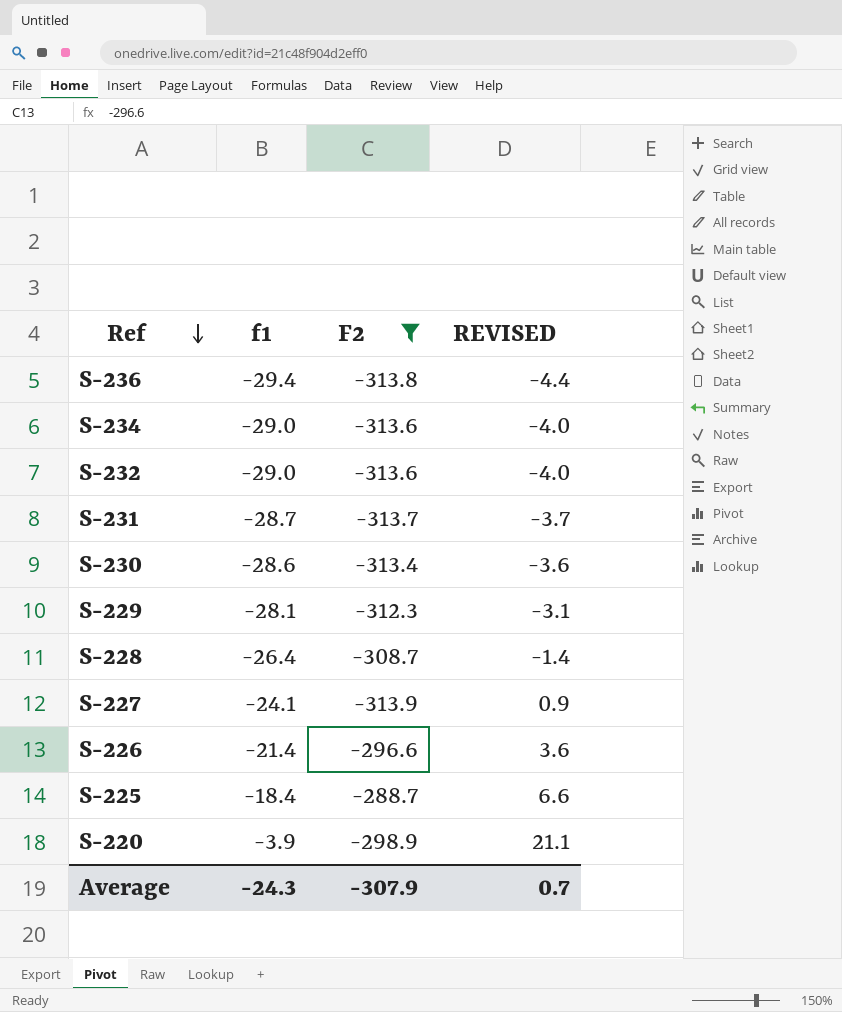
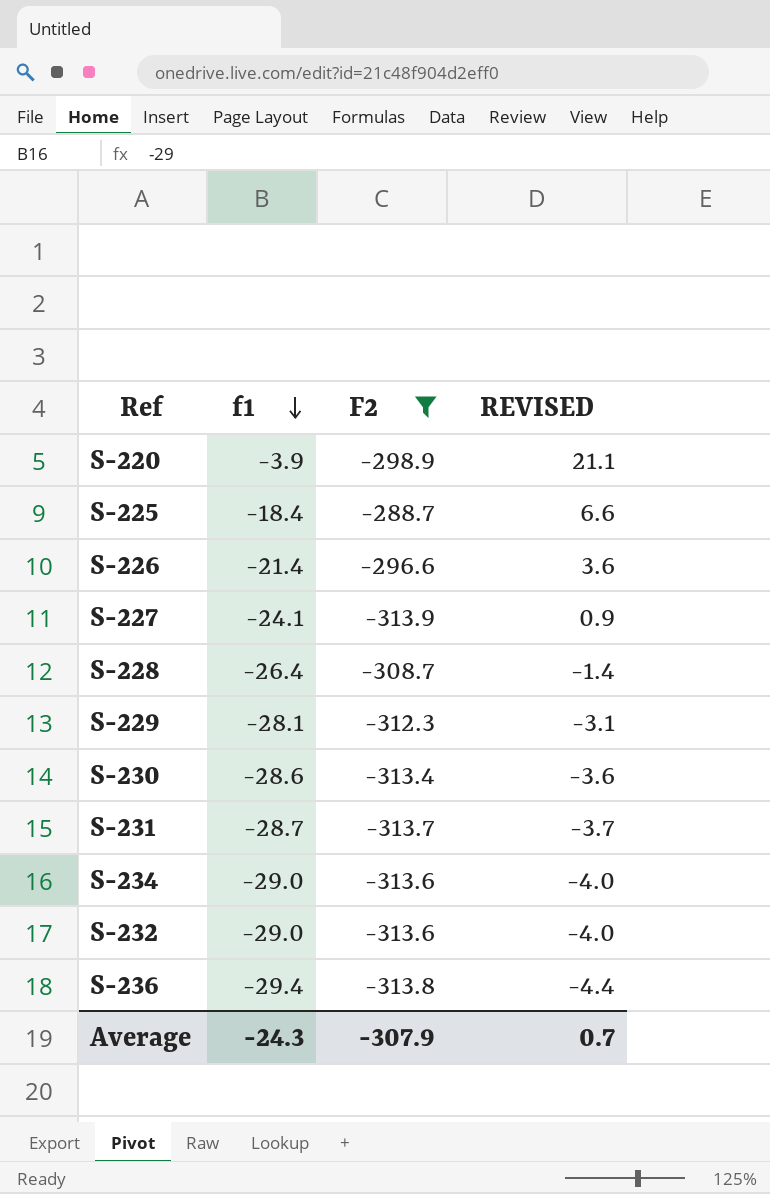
row order: Ref descending -> f1 descending

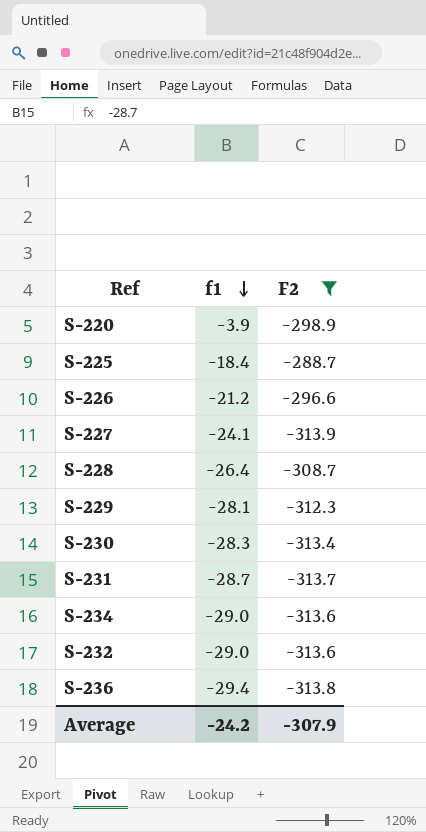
column REVISED | formula: [f1] + 25 -> none
S-226 | f1: -21.4 -> -21.2
S-230 | f1: -28.6 -> -28.3
Average | f1: -24.3 -> -24.2

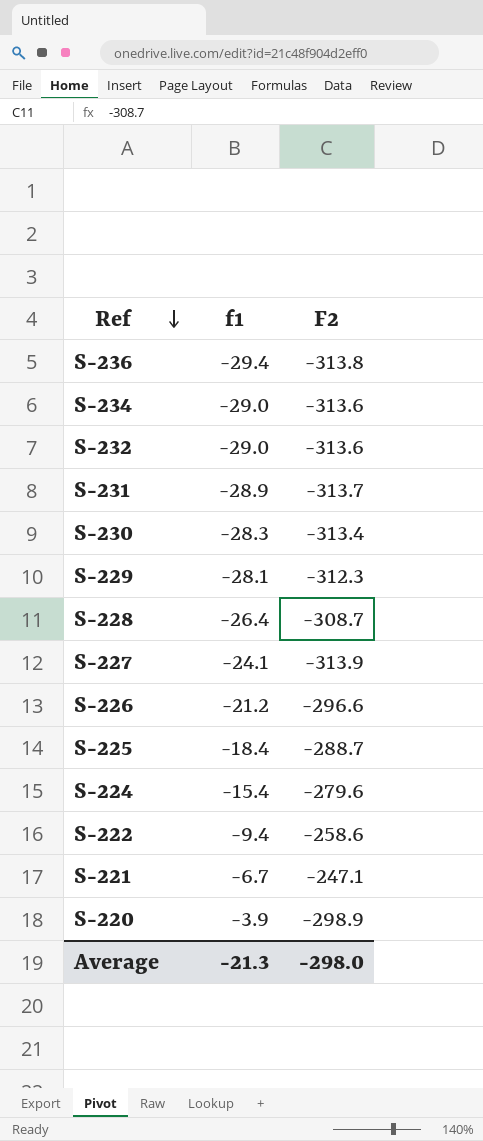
filter: F2 <= -288.7 -> none
row order: f1 descending -> Ref descending
S-231 | f1: -28.7 -> -28.9
Average | f1: -24.2 -> -21.3
Average | F2: -307.9 -> -298.0

